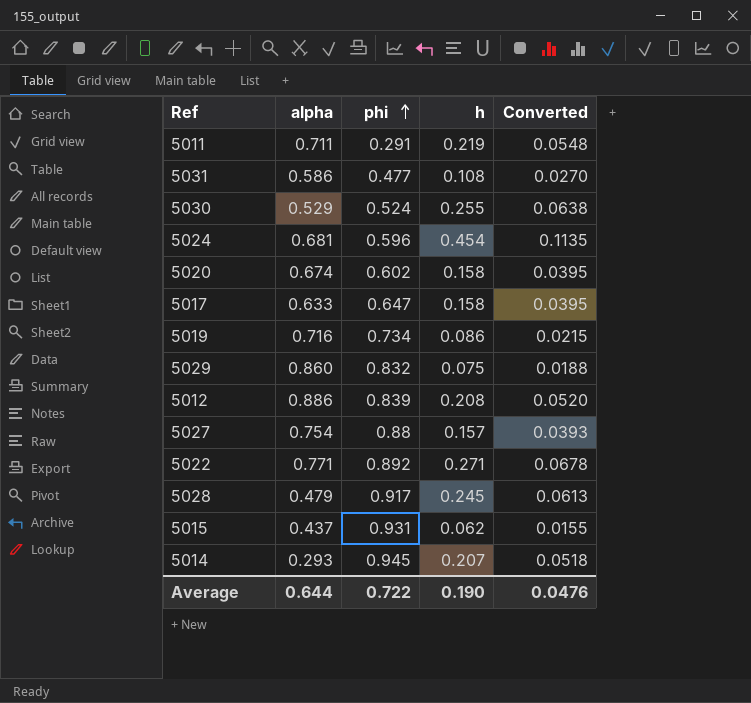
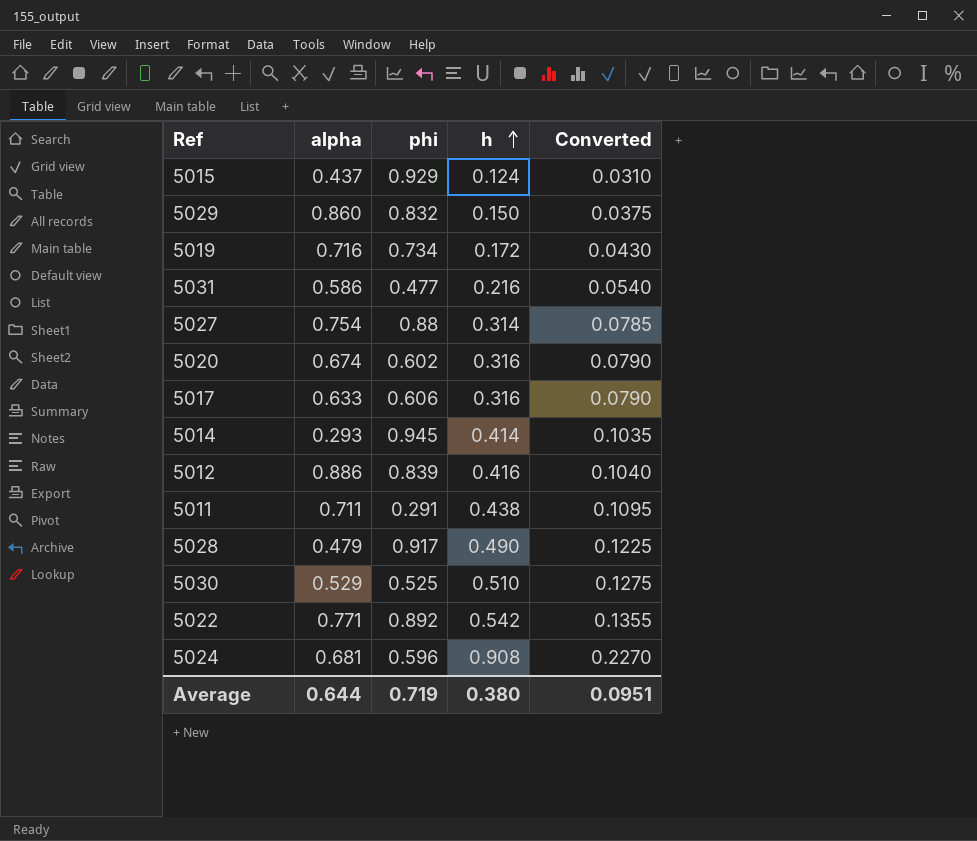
row order: phi ascending -> h ascending
5015 | phi: 0.931 -> 0.929
5015 | h: 0.062 -> 0.124
5015 | Converted: 0.0155 -> 0.0310
5029 | h: 0.075 -> 0.150
5029 | Converted: 0.0188 -> 0.0375
5019 | h: 0.086 -> 0.172
5019 | Converted: 0.0215 -> 0.0430
5031 | h: 0.108 -> 0.216
5031 | Converted: 0.0270 -> 0.0540
5027 | h: 0.157 -> 0.314
5027 | Converted: 0.0393 -> 0.0785
5020 | h: 0.158 -> 0.316
5020 | Converted: 0.0395 -> 0.0790
5017 | phi: 0.647 -> 0.606
5017 | h: 0.158 -> 0.316
5017 | Converted: 0.0395 -> 0.0790
5014 | h: 0.207 -> 0.414
5014 | Converted: 0.0518 -> 0.1035
5012 | h: 0.208 -> 0.416
5012 | Converted: 0.0520 -> 0.1040
5011 | h: 0.219 -> 0.438
5011 | Converted: 0.0548 -> 0.1095
5028 | h: 0.245 -> 0.490
5028 | Converted: 0.0613 -> 0.1225
5030 | phi: 0.524 -> 0.525
5030 | h: 0.255 -> 0.510
5030 | Converted: 0.0638 -> 0.1275
5022 | h: 0.271 -> 0.542
5022 | Converted: 0.0678 -> 0.1355
5024 | h: 0.454 -> 0.908
5024 | Converted: 0.1135 -> 0.2270
Average | phi: 0.722 -> 0.719
Average | h: 0.190 -> 0.380
Average | Converted: 0.0476 -> 0.0951

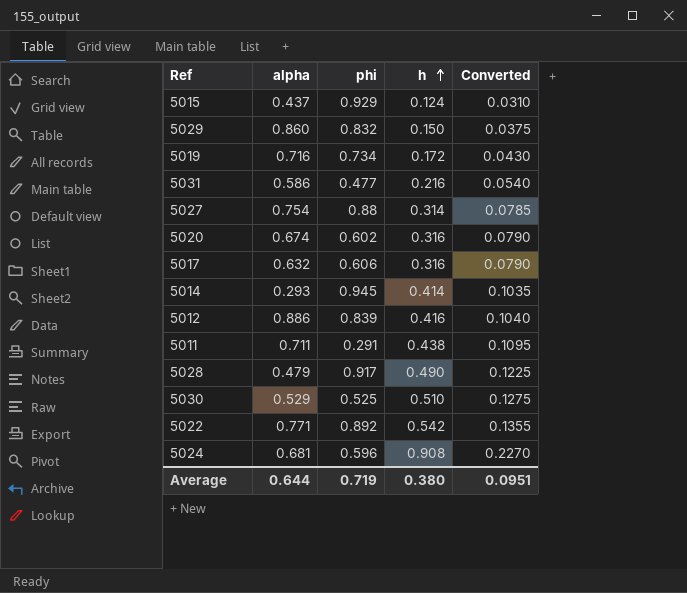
5017 | alpha: 0.633 -> 0.632

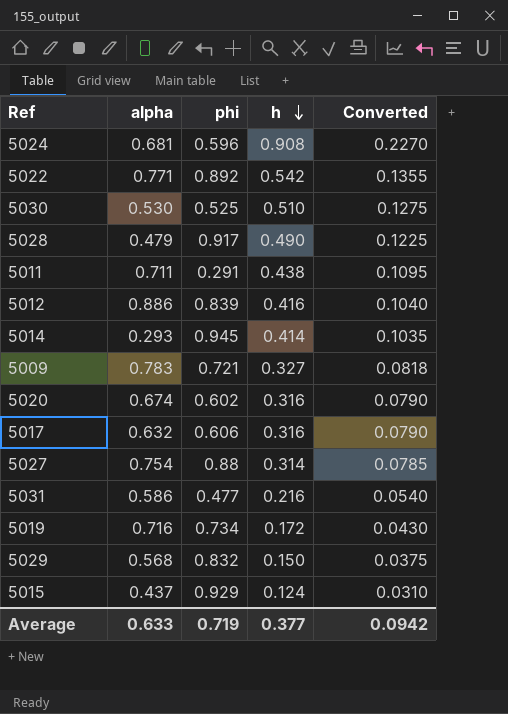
row order: h ascending -> h descending
5030 | alpha: 0.529 -> 0.530
row 5009: none -> 0.783 | 0.721 | 0.327 | 0.0818
5029 | alpha: 0.860 -> 0.568
Average | alpha: 0.644 -> 0.633
Average | h: 0.380 -> 0.377
Average | Converted: 0.0951 -> 0.0942

